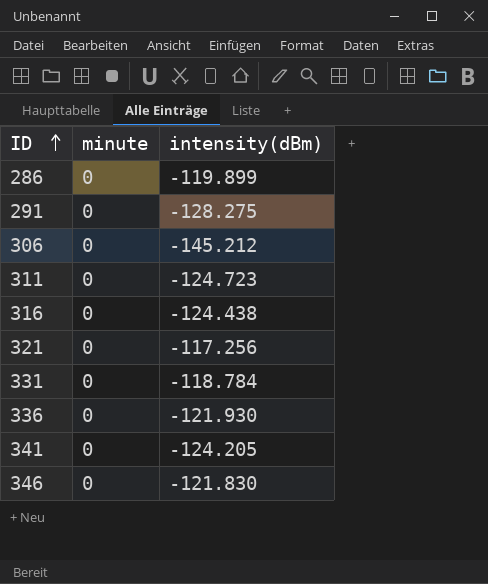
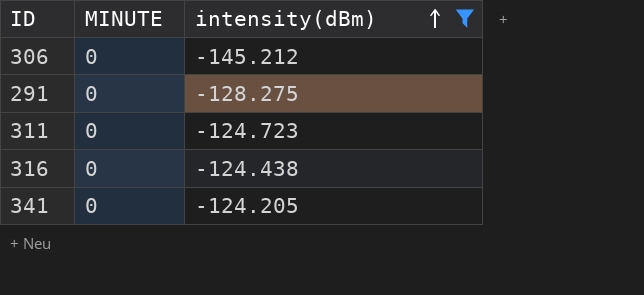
filter: none -> intensity(dBm) <= -124.205
row order: ID ascending -> intensity(dBm) ascending
column name: minute -> MINUTE

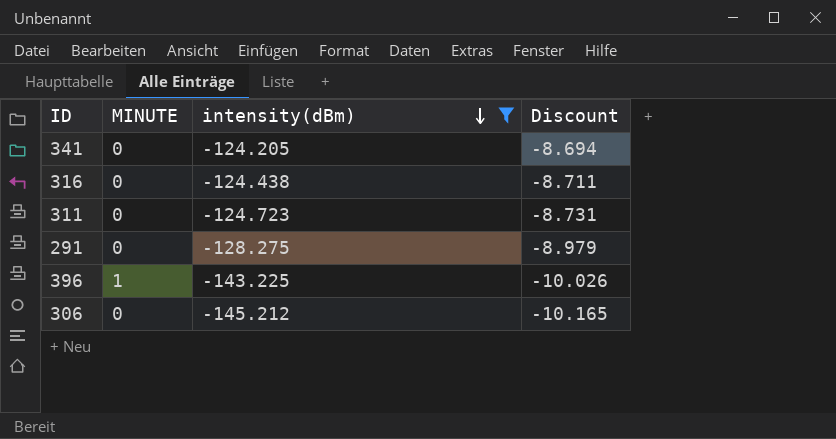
row order: intensity(dBm) ascending -> intensity(dBm) descending
column Discount | formula: none -> [intensity(dBm)] * 0.07
row 396: none -> 1 | -143.225 | -10.026

